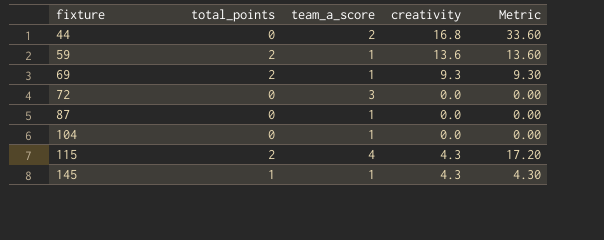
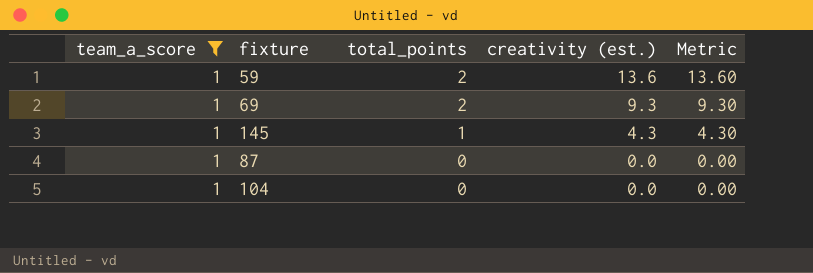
filter: none -> team_a_score = 1
row order: fixture ascending -> total_points descending
column team_a_score | position: 3 -> 1
column name: creativity -> creativity (est.)

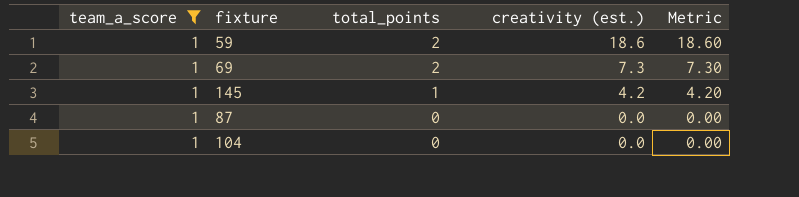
59 | creativity (est.): 13.6 -> 18.6
59 | Metric: 13.60 -> 18.60
69 | creativity (est.): 9.3 -> 7.3
69 | Metric: 9.30 -> 7.30
145 | creativity (est.): 4.3 -> 4.2
145 | Metric: 4.30 -> 4.20

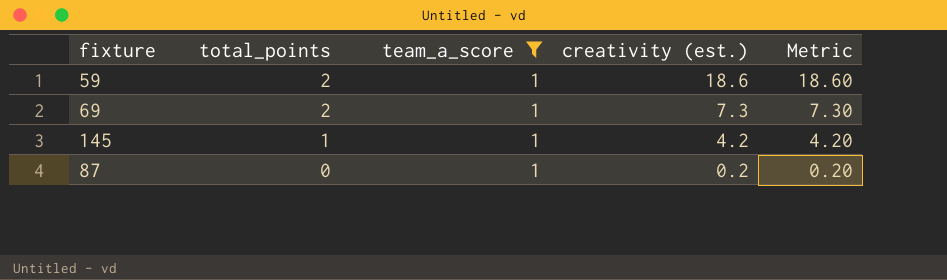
column team_a_score | position: 1 -> 3
row 104: 1 | 0 | 0.0 | 0.00 -> none
87 | creativity (est.): 0.0 -> 0.2
87 | Metric: 0.00 -> 0.20

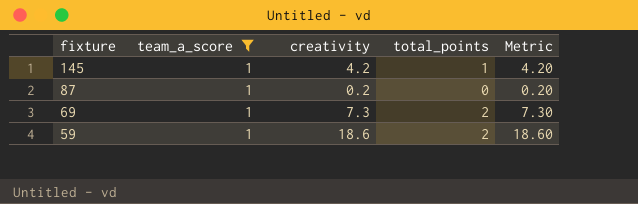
row order: total_points descending -> fixture descending
column name: creativity (est.) -> creativity
column total_points | position: 2 -> 4

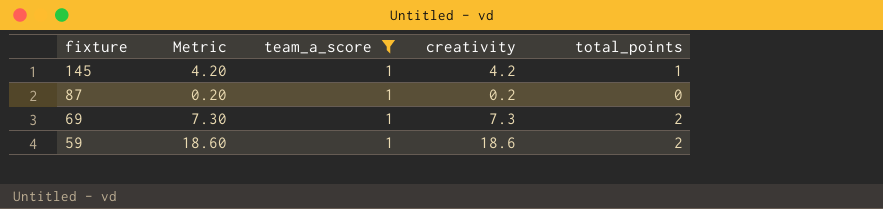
column Metric | position: 5 -> 2

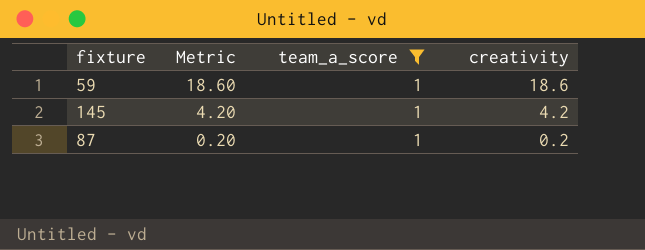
row order: fixture descending -> Metric descending
column total_points | position: 5 -> none
row 69: 7.30 | 1 | 7.3 | 2 -> none

